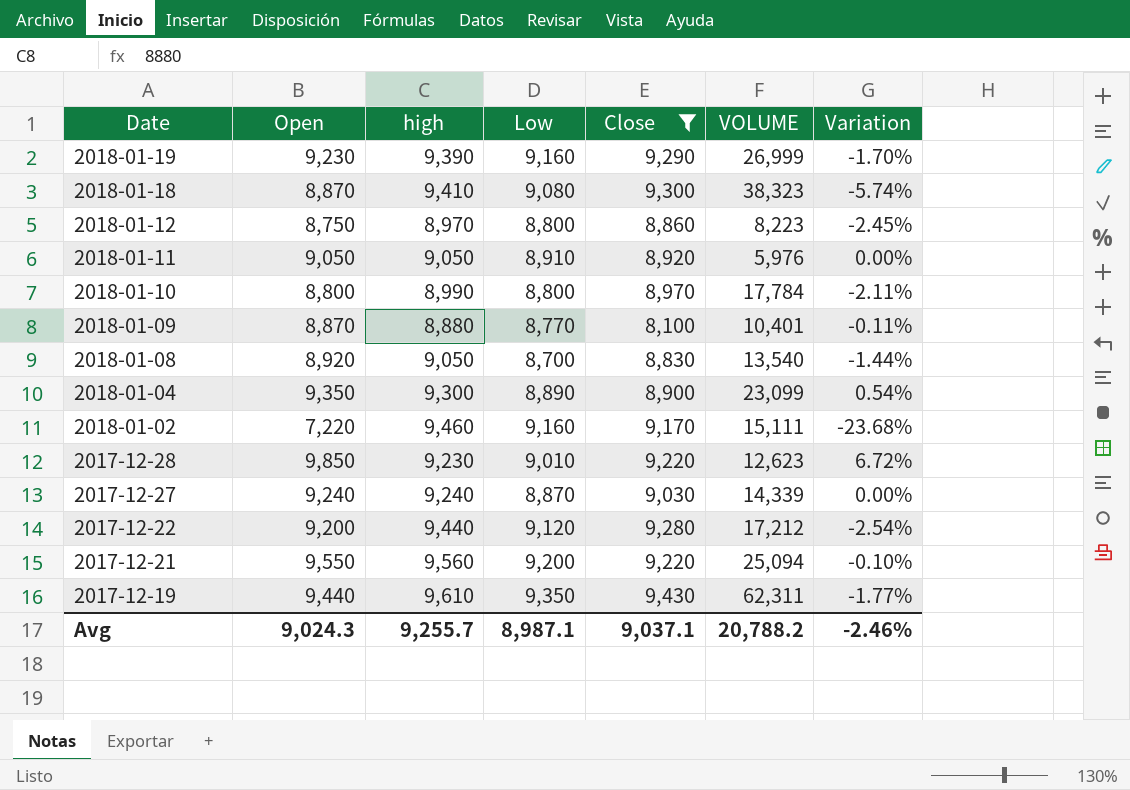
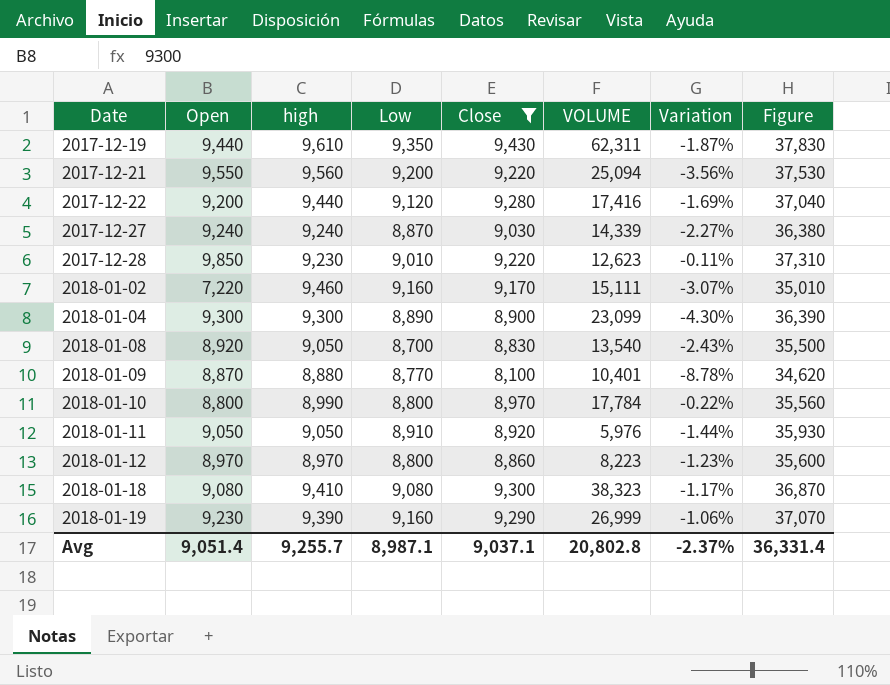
row order: Date descending -> Date ascending
column Variation | formula: ([Open] - [high]) / [high] -> ([Close] - [high]) / [high]
column Figure | formula: none -> [Open] + [high] + [Low] + [Close]
2017-12-22 | VOLUME: 17,212 -> 17,416
2018-01-04 | Open: 9,350 -> 9,300
2018-01-12 | Open: 8,750 -> 8,970
2018-01-18 | Open: 8,870 -> 9,080
Avg | Open: 9,024.3 -> 9,051.4
Avg | VOLUME: 20,788.2 -> 20,802.8
Avg | Variation: -2.46% -> -2.37%

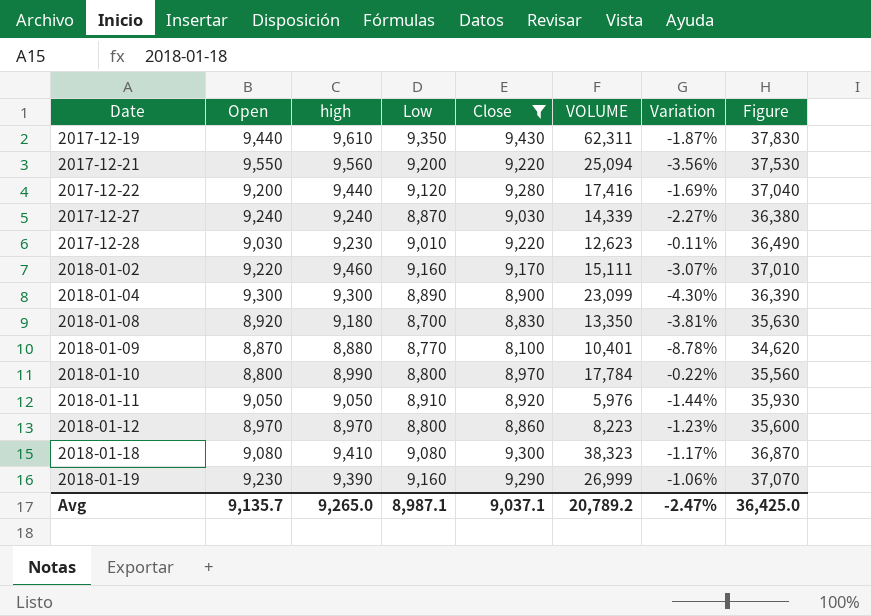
2017-12-28 | Open: 9,850 -> 9,030
2017-12-28 | Figure: 37,310 -> 36,490
2018-01-02 | Open: 7,220 -> 9,220
2018-01-02 | Figure: 35,010 -> 37,010
2018-01-08 | high: 9,050 -> 9,180
2018-01-08 | VOLUME: 13,540 -> 13,350
2018-01-08 | Variation: -2.43% -> -3.81%
2018-01-08 | Figure: 35,500 -> 35,630
Avg | Open: 9,051.4 -> 9,135.7
Avg | high: 9,255.7 -> 9,265.0
Avg | VOLUME: 20,802.8 -> 20,789.2
Avg | Variation: -2.37% -> -2.47%
Avg | Figure: 36,331.4 -> 36,425.0

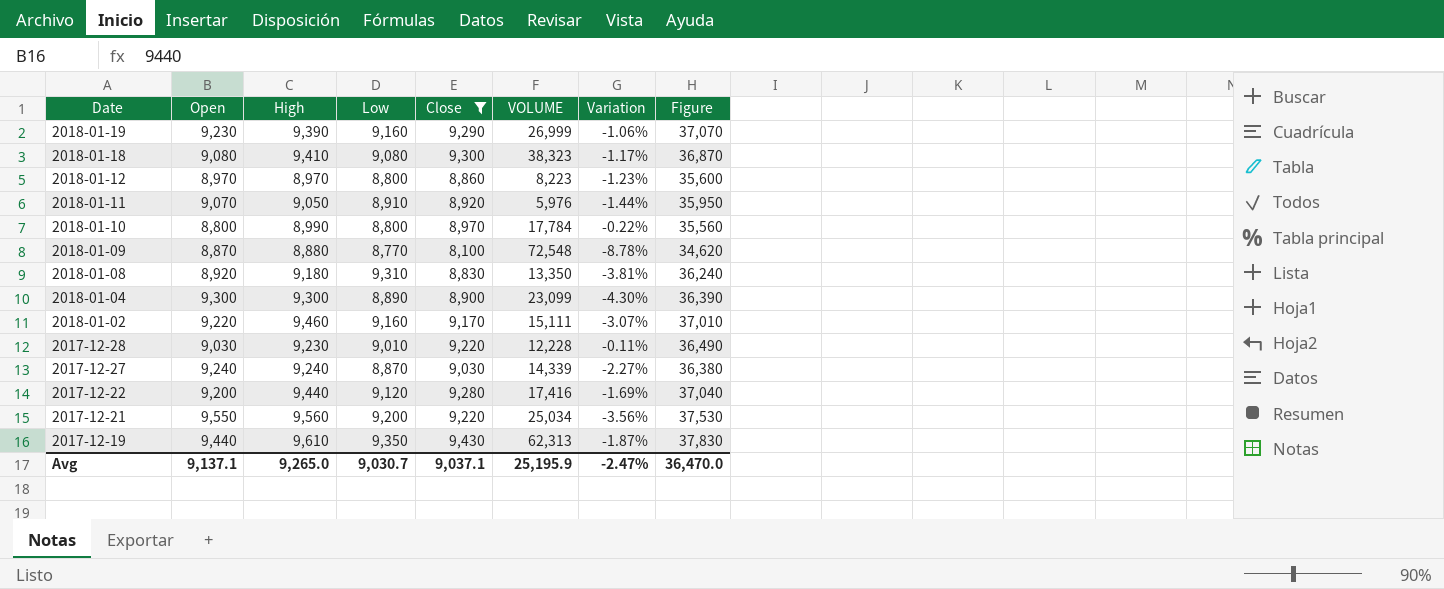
row order: Date ascending -> Date descending
column name: high -> High
2018-01-11 | Open: 9,050 -> 9,070
2018-01-11 | Figure: 35,930 -> 35,950
2018-01-09 | VOLUME: 10,401 -> 72,548
2018-01-08 | Low: 8,700 -> 9,310
2018-01-08 | Figure: 35,630 -> 36,240
2017-12-28 | VOLUME: 12,623 -> 12,228
2017-12-21 | VOLUME: 25,094 -> 25,034
2017-12-19 | VOLUME: 62,311 -> 62,313
Avg | Open: 9,135.7 -> 9,137.1
Avg | Low: 8,987.1 -> 9,030.7
Avg | VOLUME: 20,789.2 -> 25,195.9
Avg | Figure: 36,425.0 -> 36,470.0

